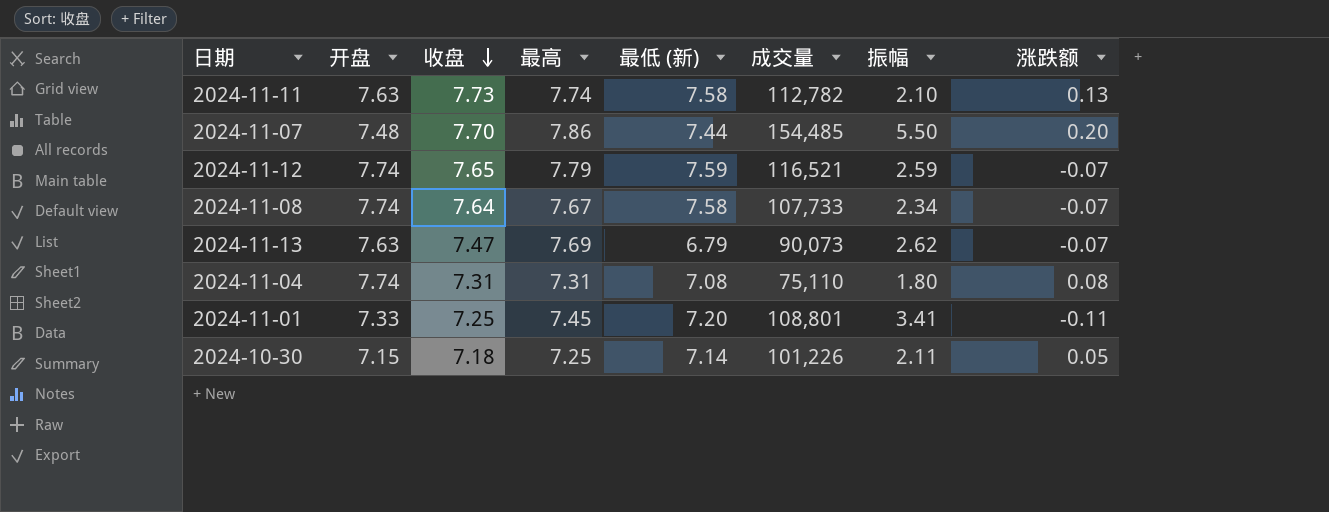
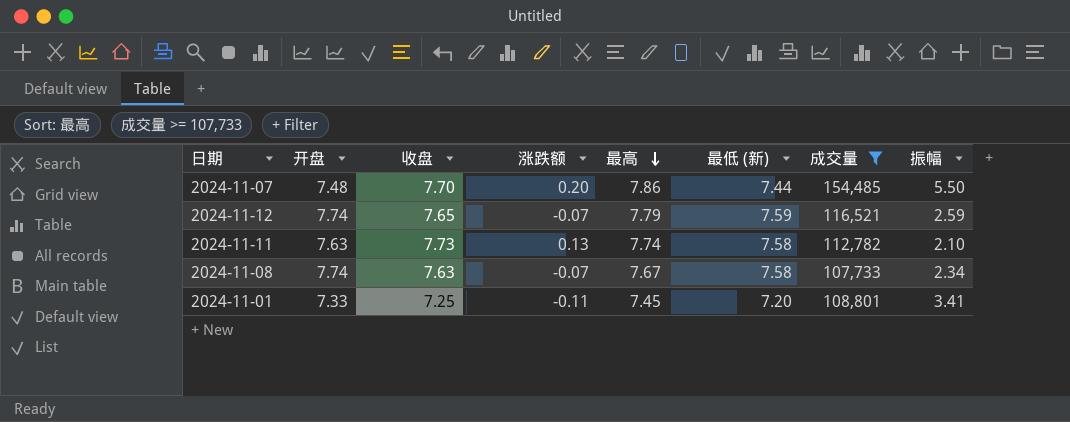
filter: none -> 成交量 >= 107,733
row order: 收盘 descending -> 最高 descending
column 涨跌额 | position: 8 -> 4
2024-11-08 | 收盘: 7.64 -> 7.63

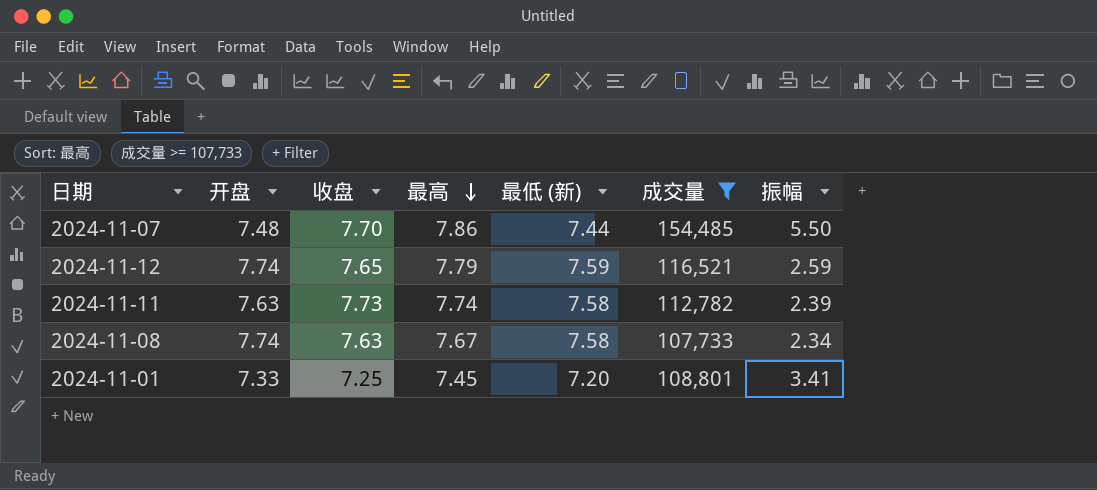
column 涨跌额 | position: 4 -> none
2024-11-11 | 振幅: 2.10 -> 2.39

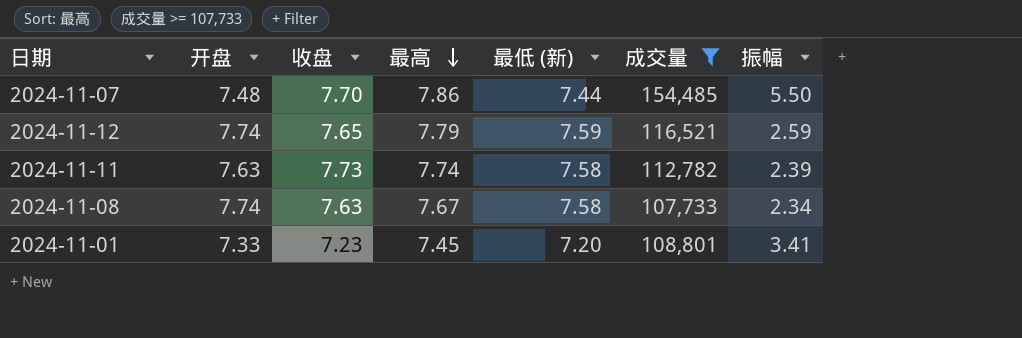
2024-11-01 | 收盘: 7.25 -> 7.23

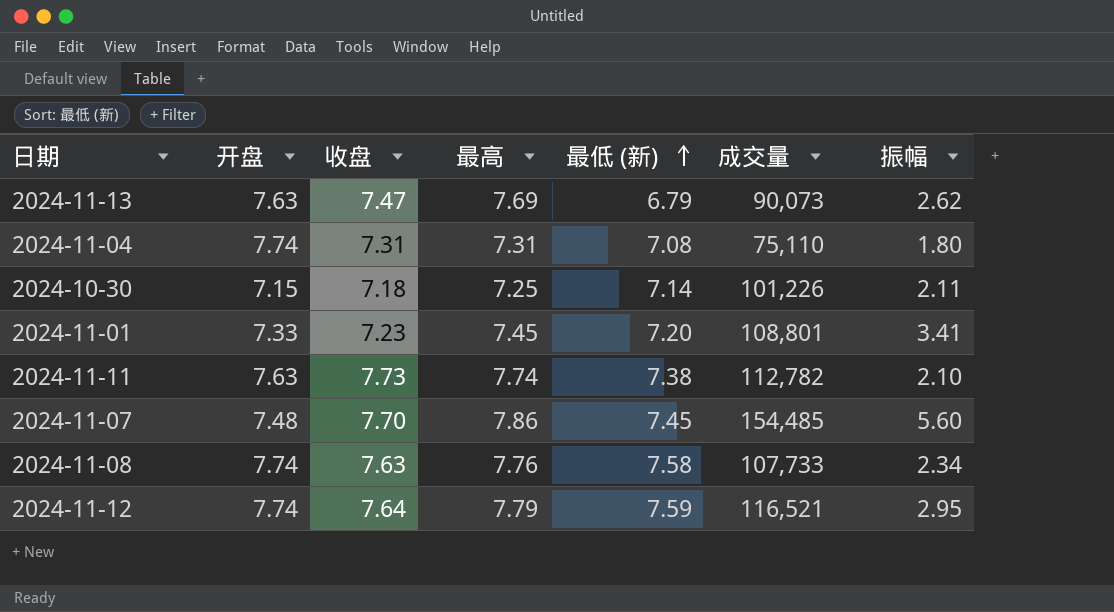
filter: 成交量 >= 107,733 -> none
row order: 最高 descending -> 最低 (新) ascending
2024-11-11 | 最低 (新): 7.58 -> 7.38
2024-11-11 | 振幅: 2.39 -> 2.10
2024-11-07 | 最低 (新): 7.44 -> 7.45
2024-11-07 | 振幅: 5.50 -> 5.60
2024-11-08 | 最高: 7.67 -> 7.76
2024-11-12 | 收盘: 7.65 -> 7.64
2024-11-12 | 振幅: 2.59 -> 2.95

